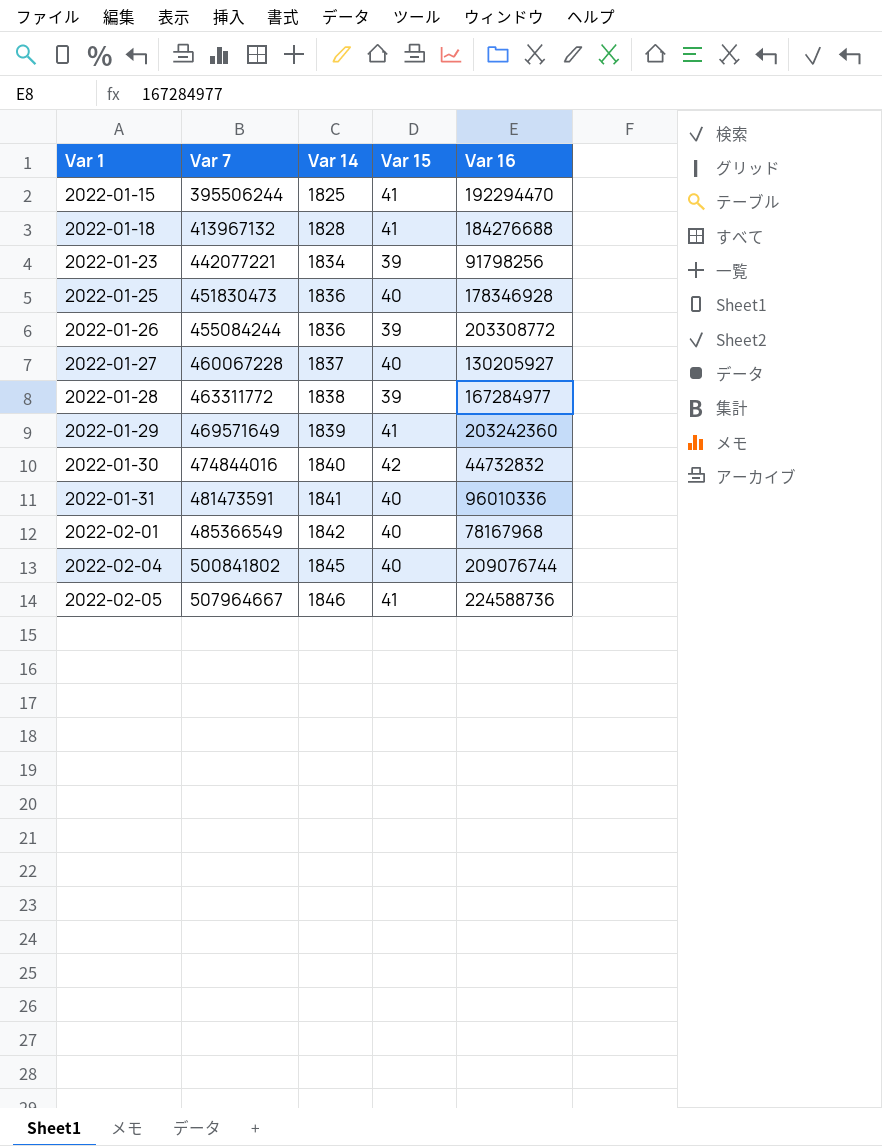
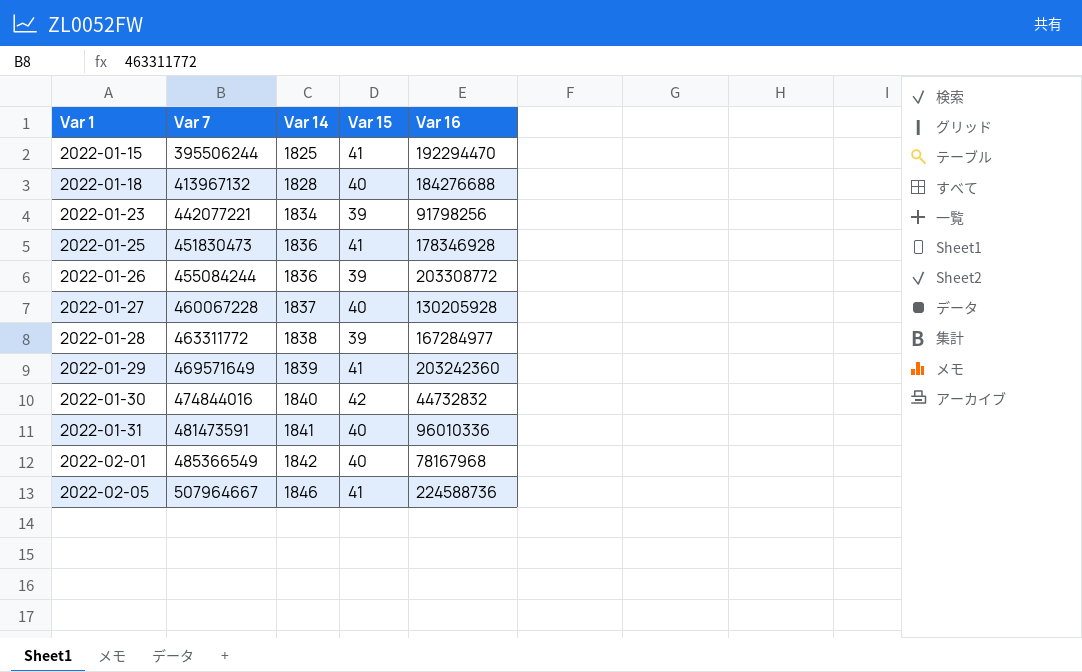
row 2022-02-04: 500841802 | 1845 | 40 | 209076744 -> none
2022-01-18 | Var 15: 41 -> 40
2022-01-25 | Var 15: 40 -> 41
2022-01-27 | Var 16: 130205927 -> 130205928

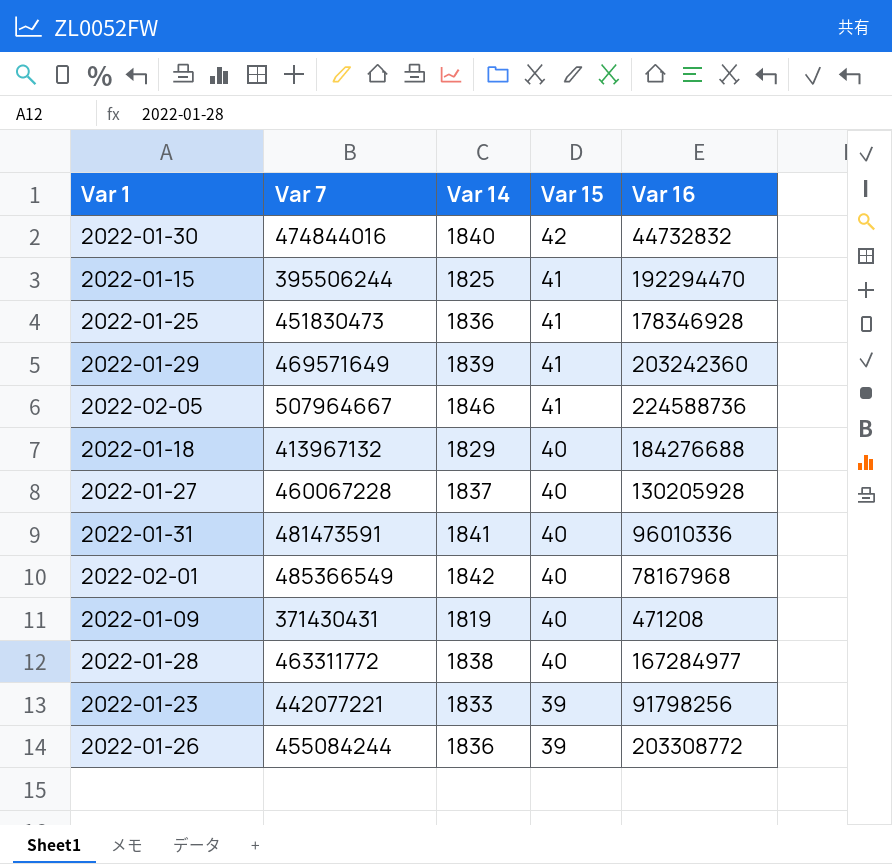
row order: Var 1 ascending -> Var 15 descending
2022-01-18 | Var 14: 1828 -> 1829
row 2022-01-09: none -> 371430431 | 1819 | 40 | 471208
2022-01-28 | Var 15: 39 -> 40
2022-01-23 | Var 14: 1834 -> 1833

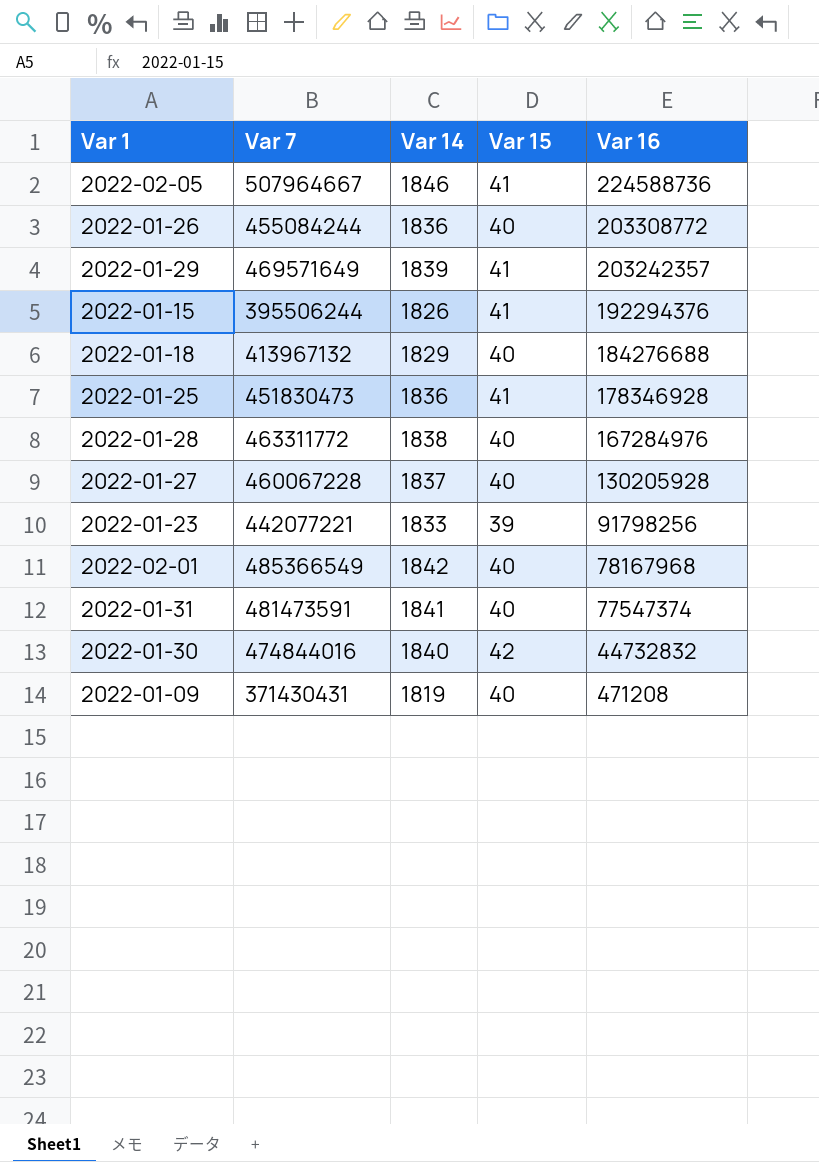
row order: Var 15 descending -> Var 16 descending
2022-01-26 | Var 15: 39 -> 40
2022-01-29 | Var 16: 203242360 -> 203242357
2022-01-15 | Var 14: 1825 -> 1826
2022-01-15 | Var 16: 192294470 -> 192294376
2022-01-28 | Var 16: 167284977 -> 167284976
2022-01-31 | Var 16: 96010336 -> 77547374

